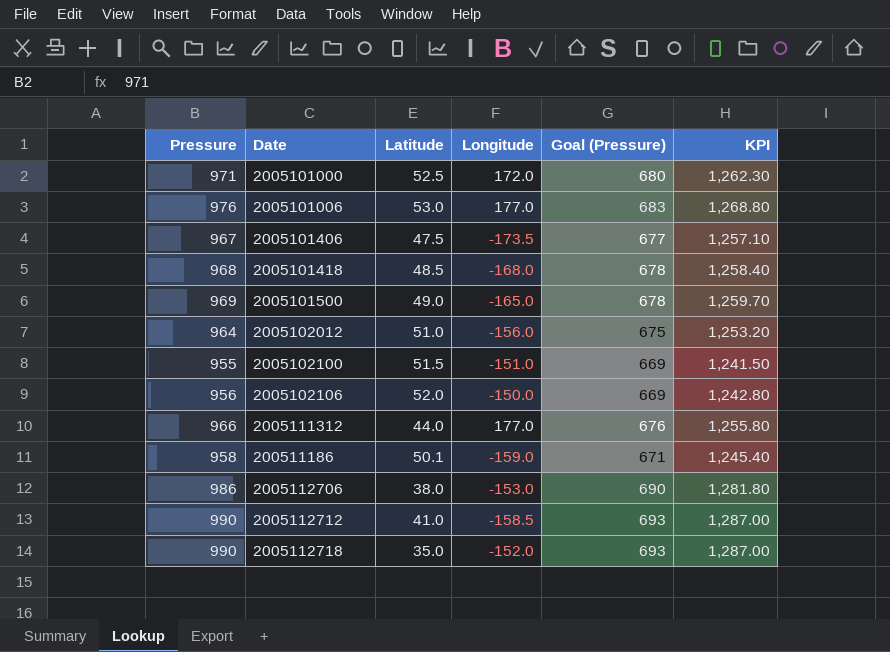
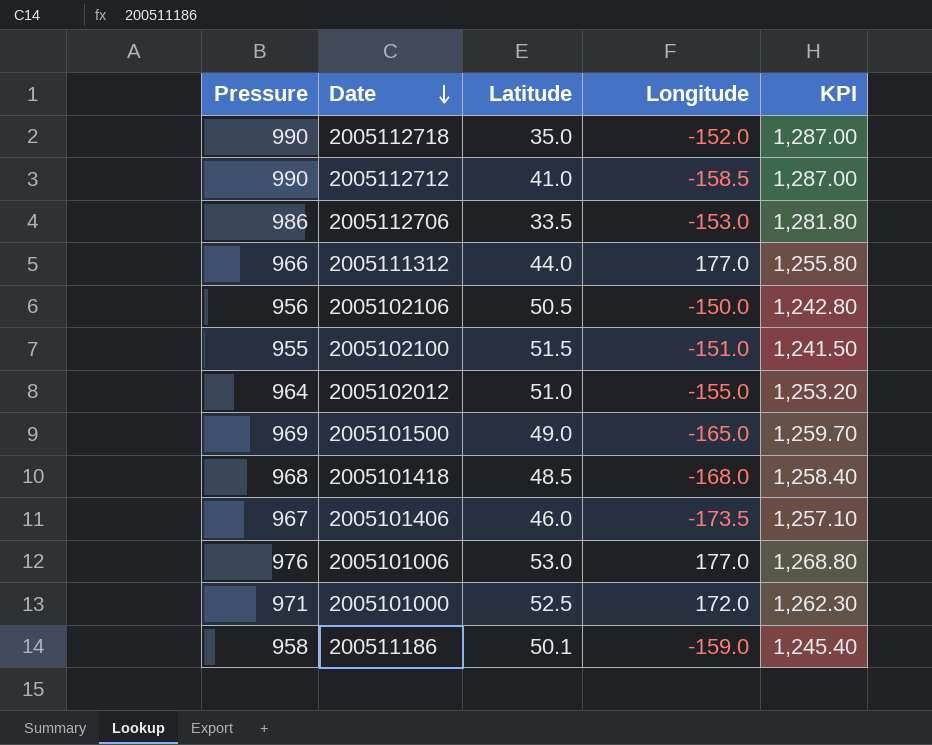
row order: none -> Date descending
column Goal (Pressure) | formula: [Pressure] * 0.7 -> none
2005112706 | Latitude: 38.0 -> 33.5
2005102106 | Latitude: 52.0 -> 50.5
2005102012 | Longitude: -156.0 -> -155.0
2005101406 | Latitude: 47.5 -> 46.0

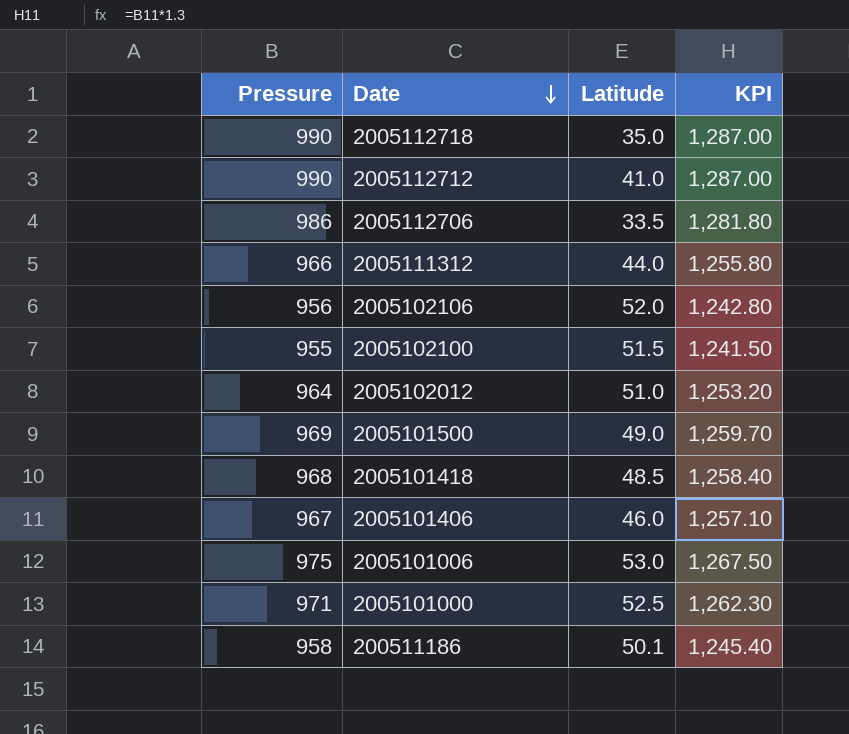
column Longitude | position: 4 -> none
2005102106 | Latitude: 50.5 -> 52.0
2005101006 | Pressure: 976 -> 975
2005101006 | KPI: 1,268.80 -> 1,267.50

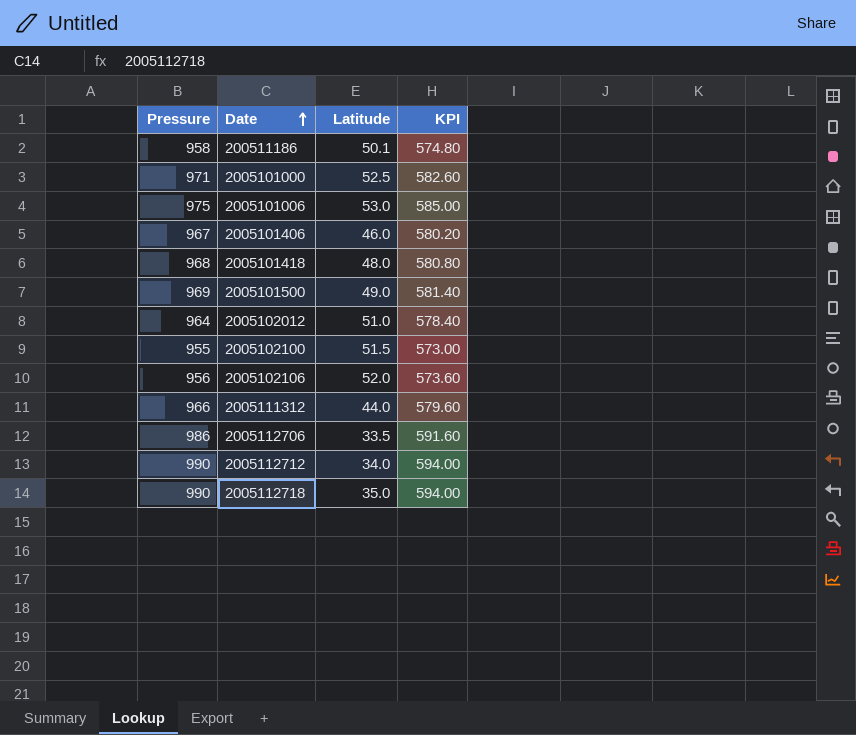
row order: Date descending -> Date ascending
column KPI | formula: [Pressure] * 1.3 -> [Pressure] * 0.6
2005101418 | Latitude: 48.5 -> 48.0
2005112712 | Latitude: 41.0 -> 34.0

